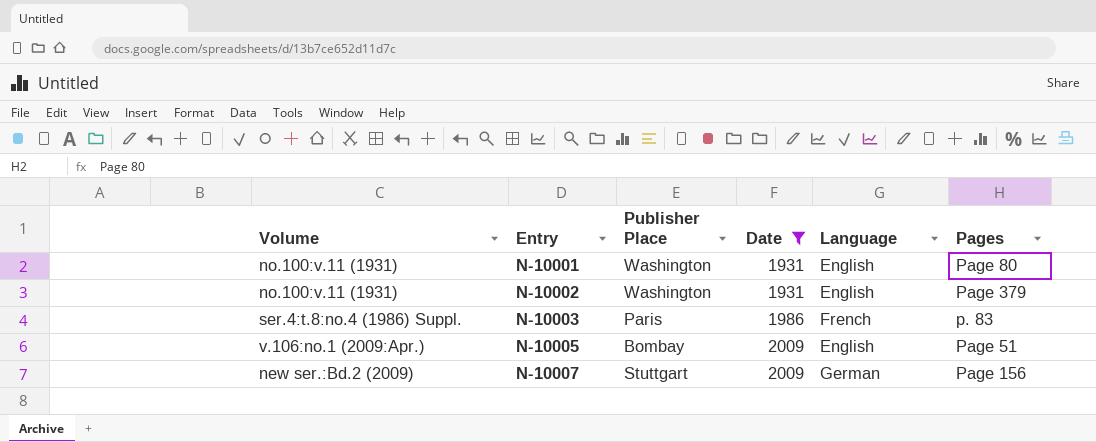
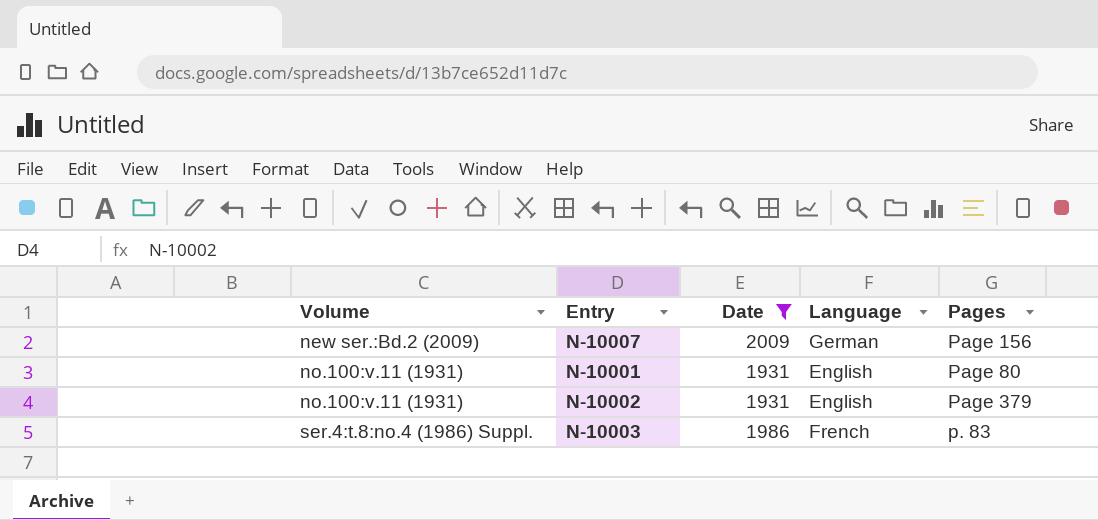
row order: Entry ascending -> Volume ascending
column Publisher Place | position: 3 -> none
row N-10005: v.106:no.1 (2009:Apr.) | Bombay | 2009 | English | Page 51 -> none

